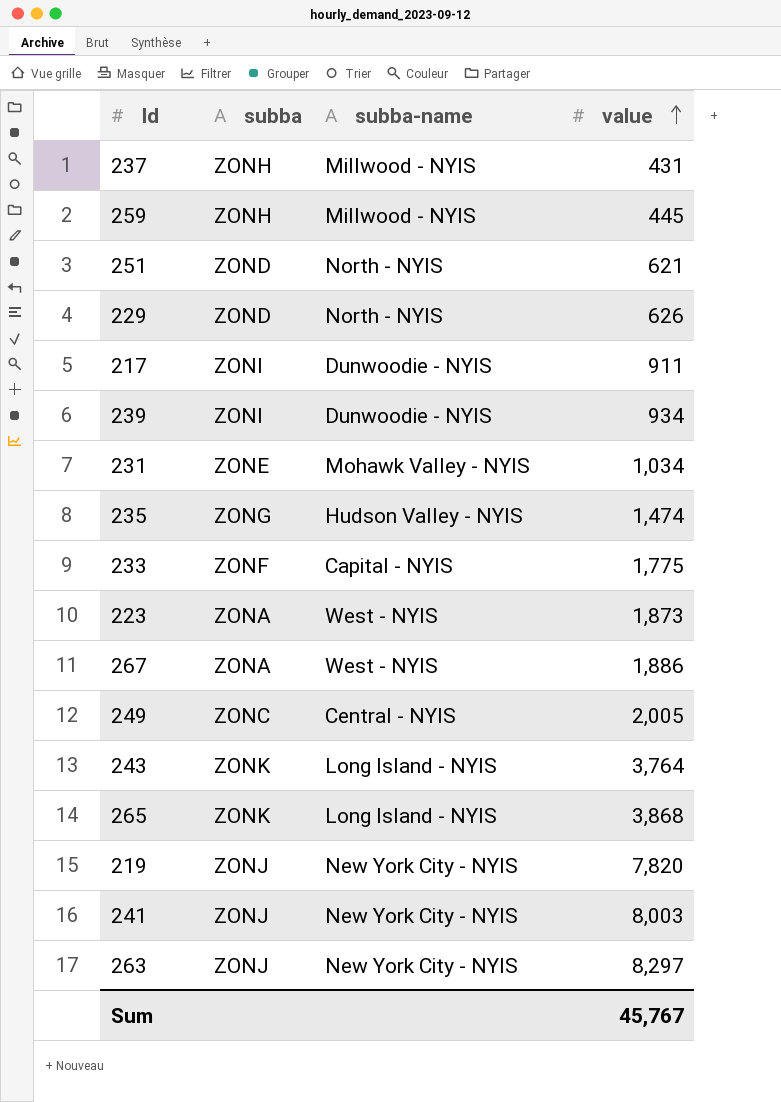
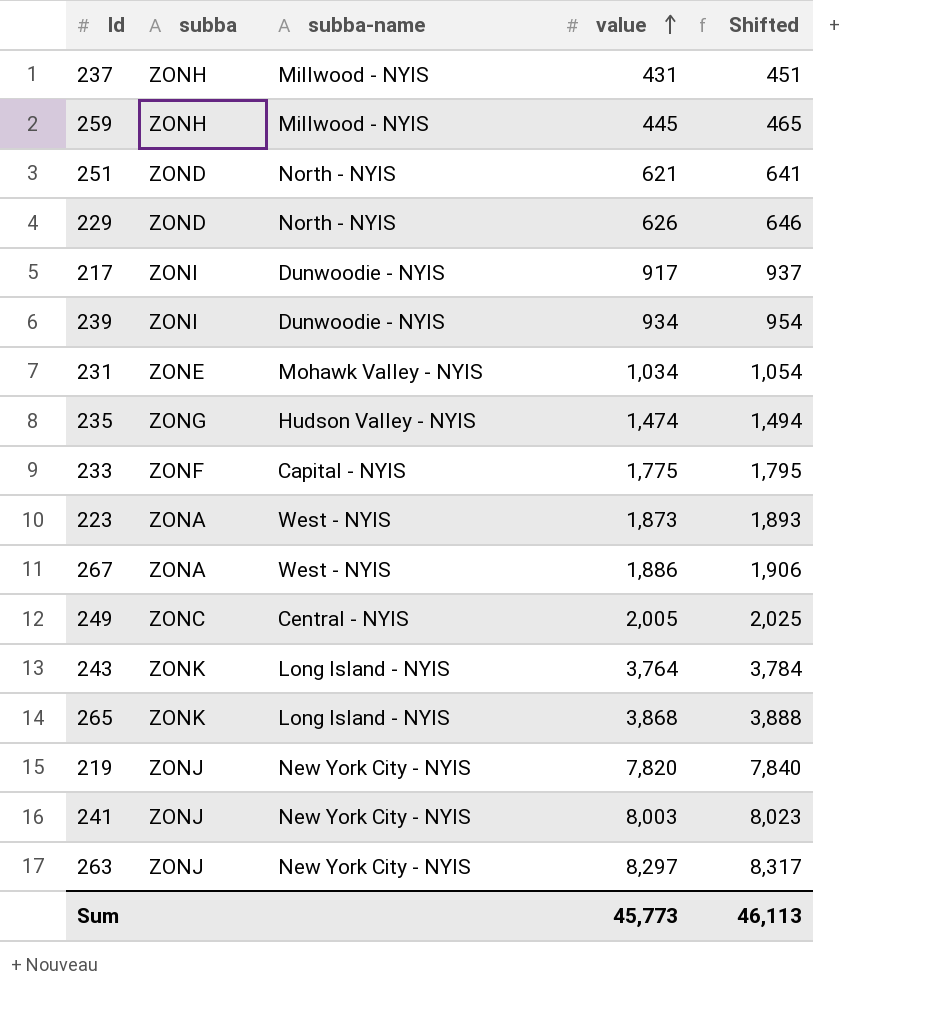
column Shifted | formula: none -> [value] + 20
217 | value: 911 -> 917
Sum | value: 45,767 -> 45,773

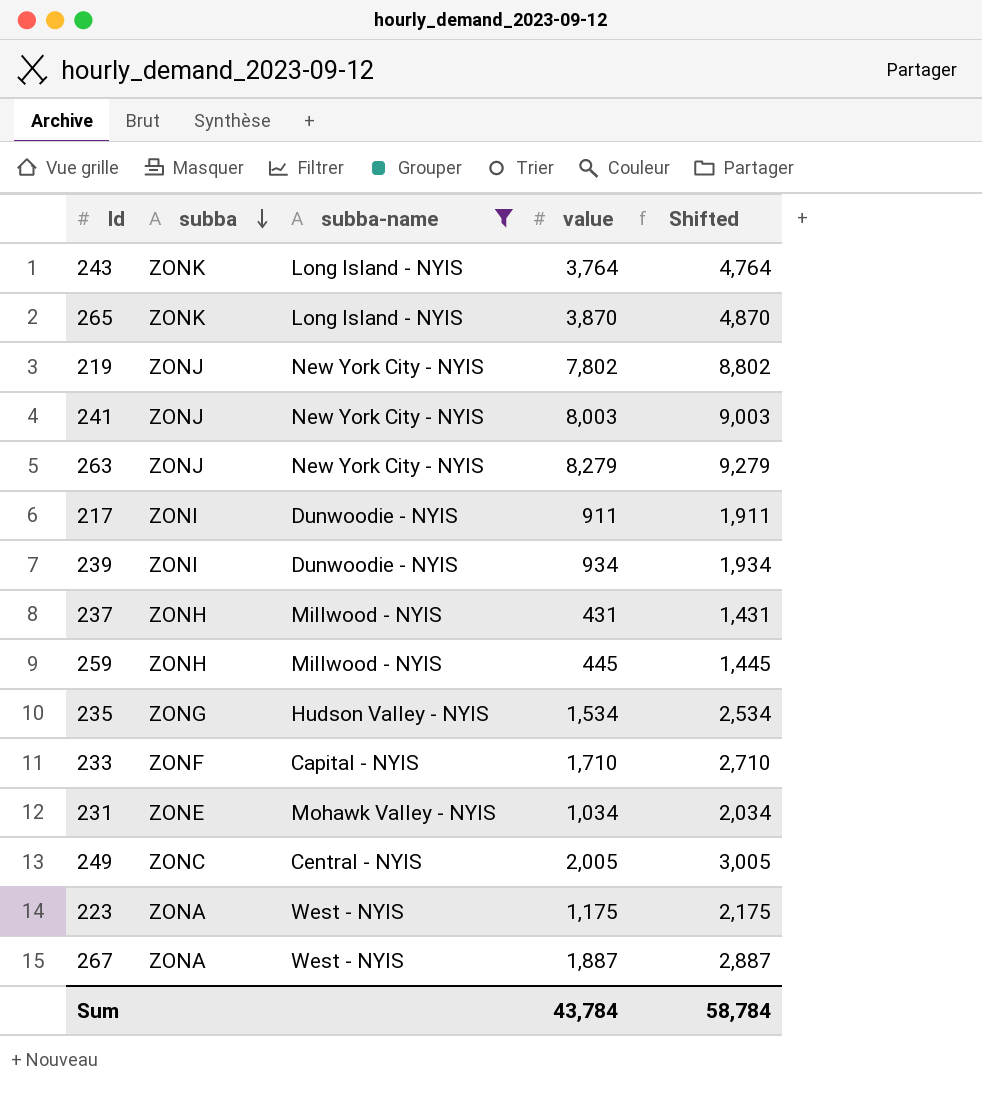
filter: none -> subba-name != North - NYIS
row order: value ascending -> subba descending
column Shifted | formula: [value] + 20 -> [value] + 1000
265 | value: 3,868 -> 3,870
219 | value: 7,820 -> 7,802
263 | value: 8,297 -> 8,279
217 | value: 917 -> 911
235 | value: 1,474 -> 1,534
233 | value: 1,775 -> 1,710
223 | value: 1,873 -> 1,175
267 | value: 1,886 -> 1,887
Sum | value: 45,773 -> 43,784
Sum | Shifted: 46,113 -> 58,784

